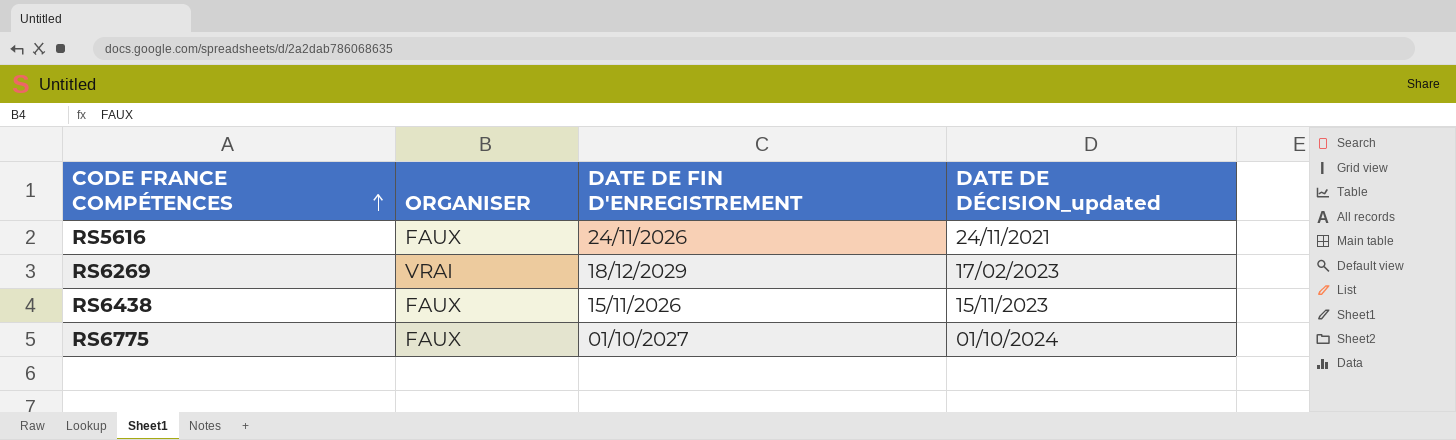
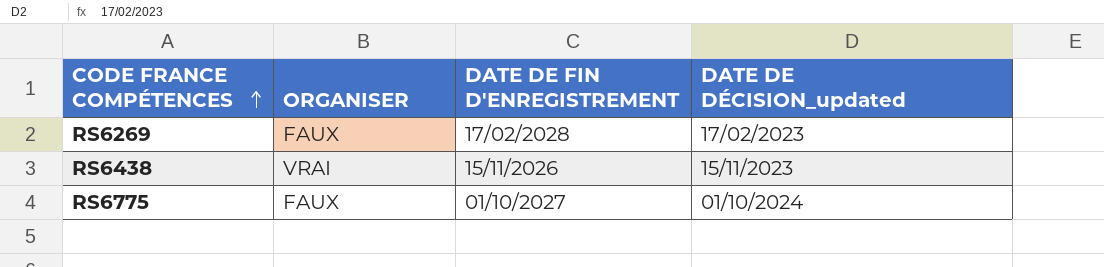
row RS5616: FAUX | 24/11/2026 | 24/11/2021 -> none
RS6269 | ORGANISER: VRAI -> FAUX
RS6269 | DATE DE FIN D'ENREGISTREMENT: 18/12/2029 -> 17/02/2028
RS6438 | ORGANISER: FAUX -> VRAI

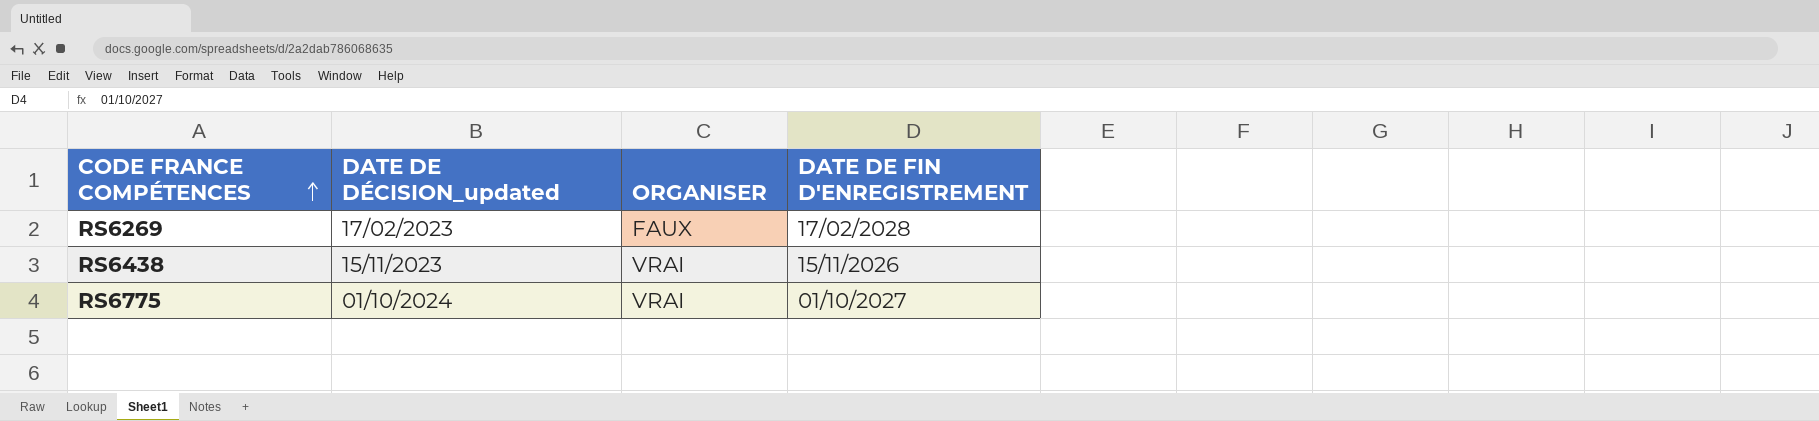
column DATE DE DÉCISION_updated | position: 4 -> 2
RS6775 | ORGANISER: FAUX -> VRAI

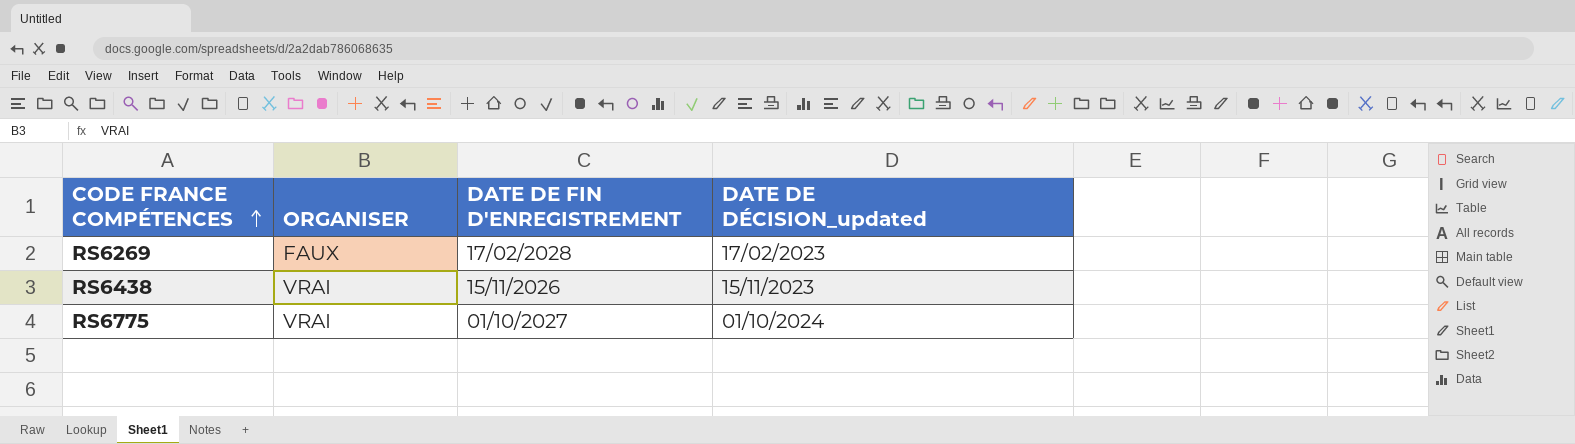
column DATE DE DÉCISION_updated | position: 2 -> 4

